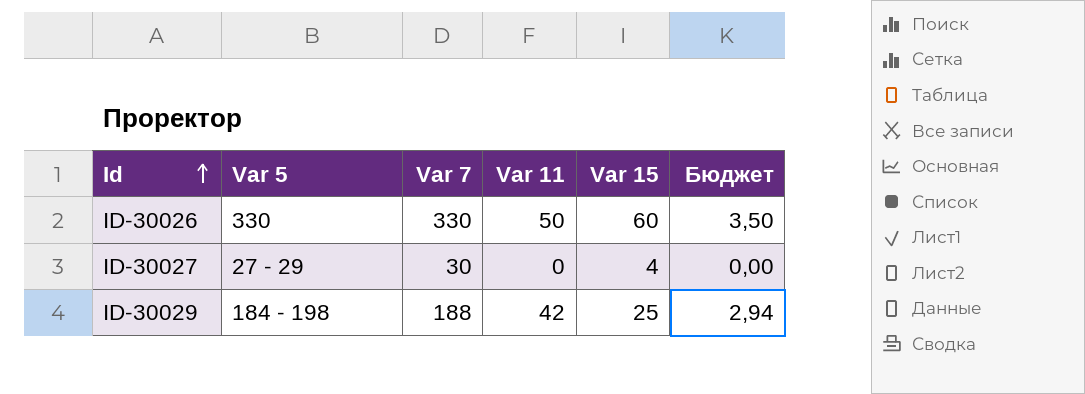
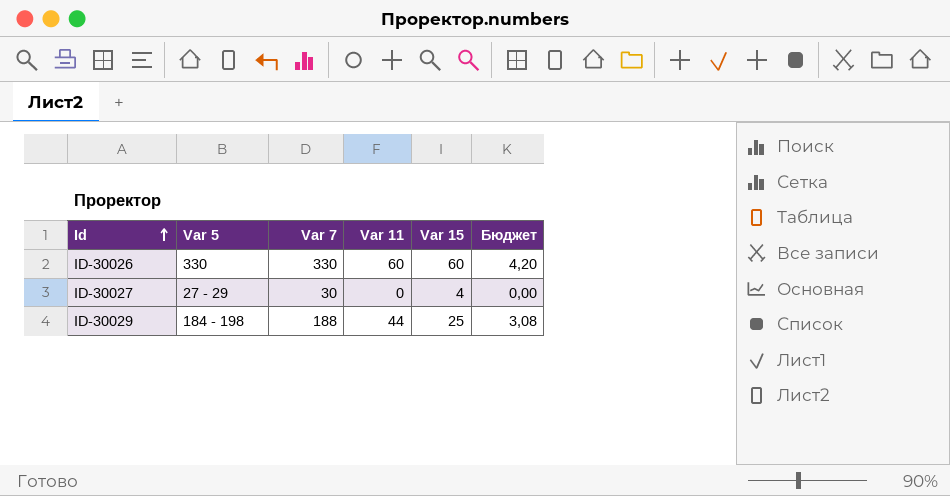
ID-30026 | Var 11: 50 -> 60
ID-30026 | Бюджет: 3,50 -> 4,20
ID-30029 | Var 11: 42 -> 44
ID-30029 | Бюджет: 2,94 -> 3,08

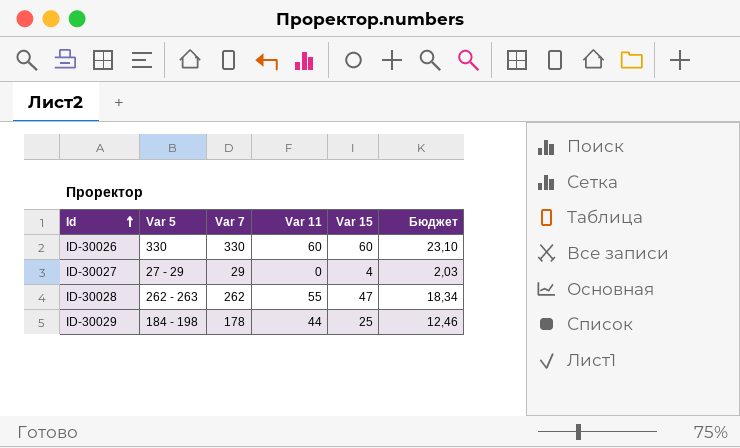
column Бюджет | formula: [Var 11] * 0,07 -> [Var 7] * 0,07
ID-30027 | Var 7: 30 -> 29
row ID-30028: none -> 262 - 263 | 262 | 55 | 47 | 18,34
ID-30029 | Var 7: 188 -> 178

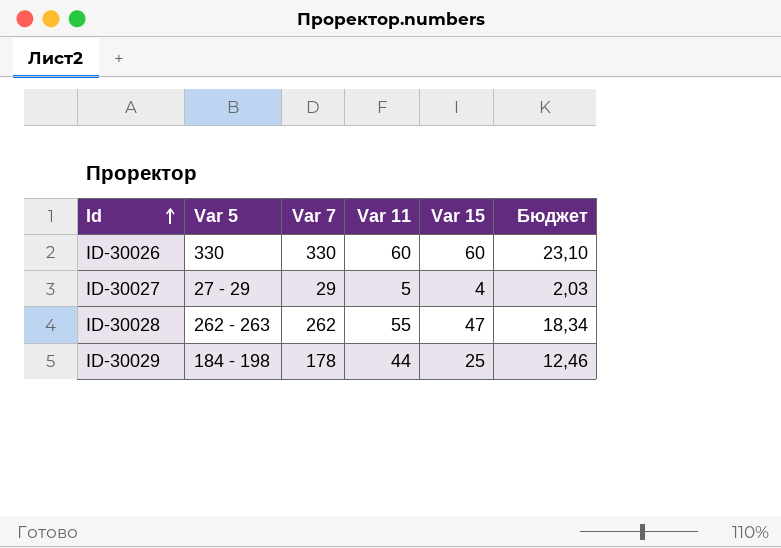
ID-30027 | Var 11: 0 -> 5

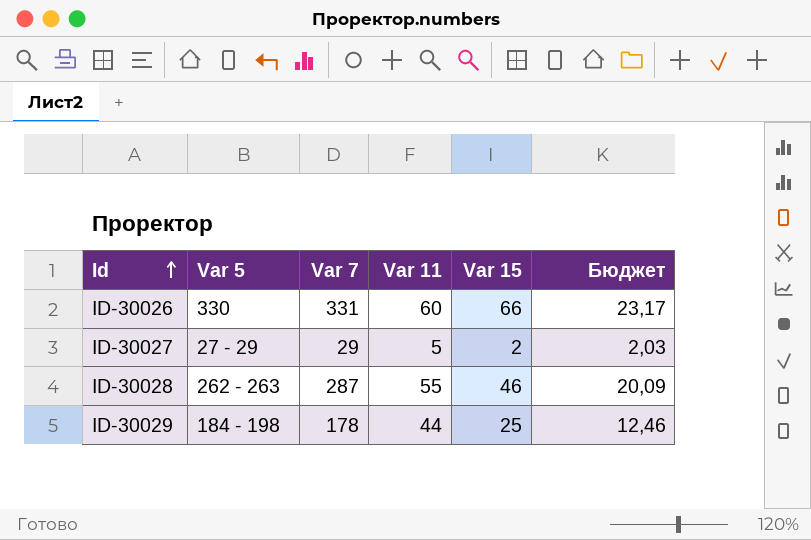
ID-30026 | Var 7: 330 -> 331
ID-30026 | Var 15: 60 -> 66
ID-30026 | Бюджет: 23,10 -> 23,17
ID-30027 | Var 15: 4 -> 2
ID-30028 | Var 7: 262 -> 287
ID-30028 | Var 15: 47 -> 46
ID-30028 | Бюджет: 18,34 -> 20,09

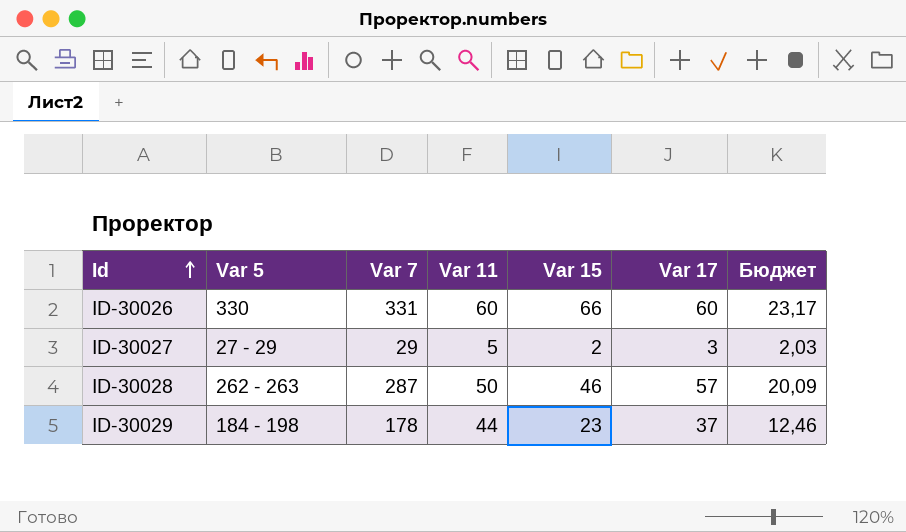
column Var 17 | position: none -> 6
ID-30028 | Var 11: 55 -> 50
ID-30029 | Var 15: 25 -> 23

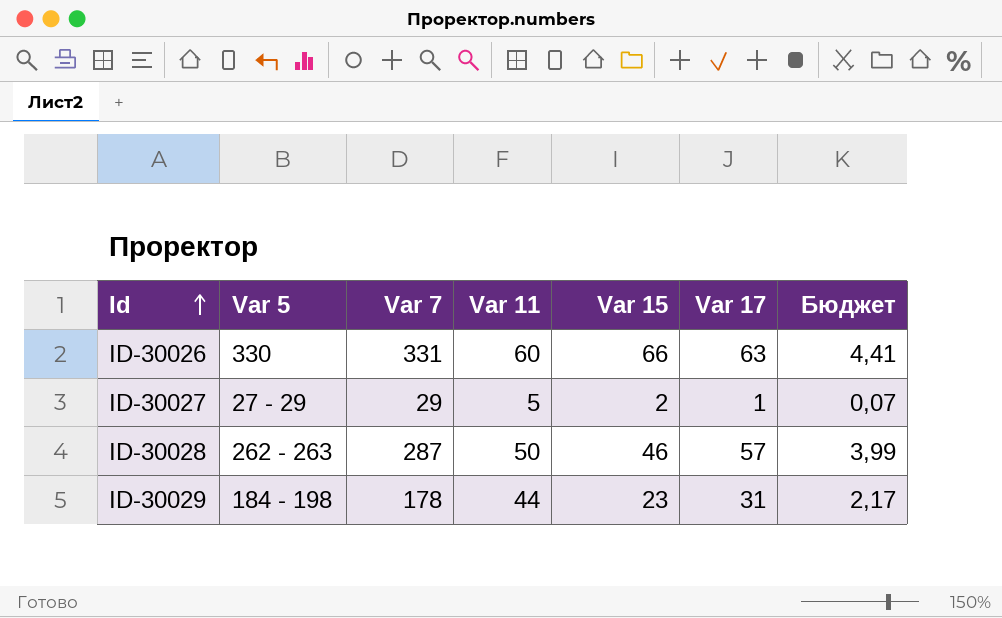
column Бюджет | formula: [Var 7] * 0,07 -> [Var 17] * 0,07
ID-30026 | Var 17: 60 -> 63
ID-30027 | Var 17: 3 -> 1
ID-30029 | Var 17: 37 -> 31

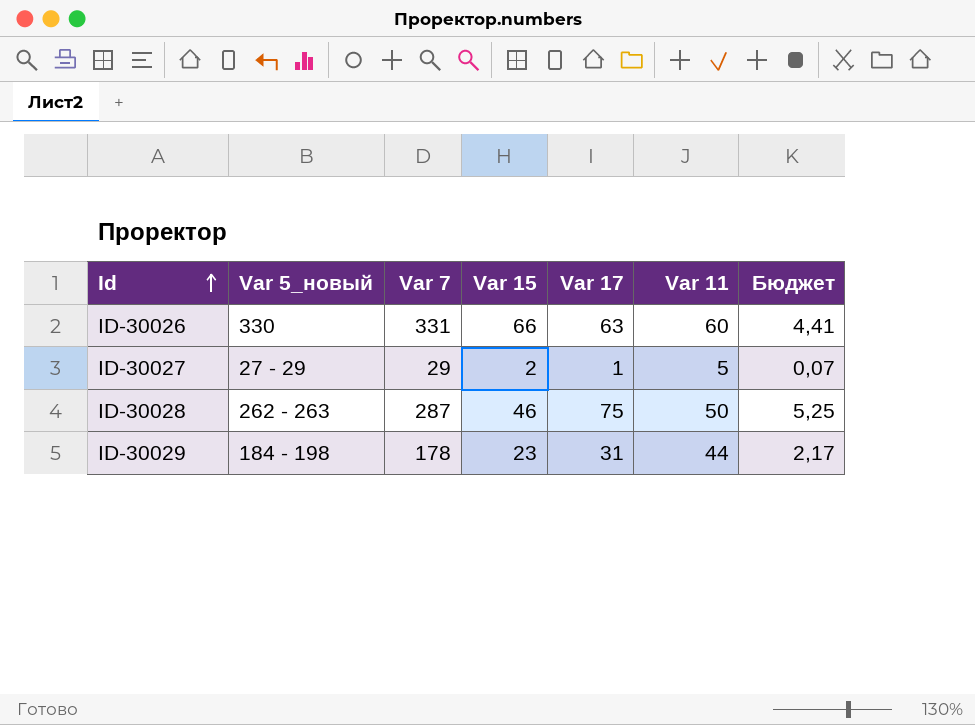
column name: Var 5 -> Var 5_новый
column Var 11 | position: 4 -> 6
ID-30028 | Var 17: 57 -> 75
ID-30028 | Бюджет: 3,99 -> 5,25

